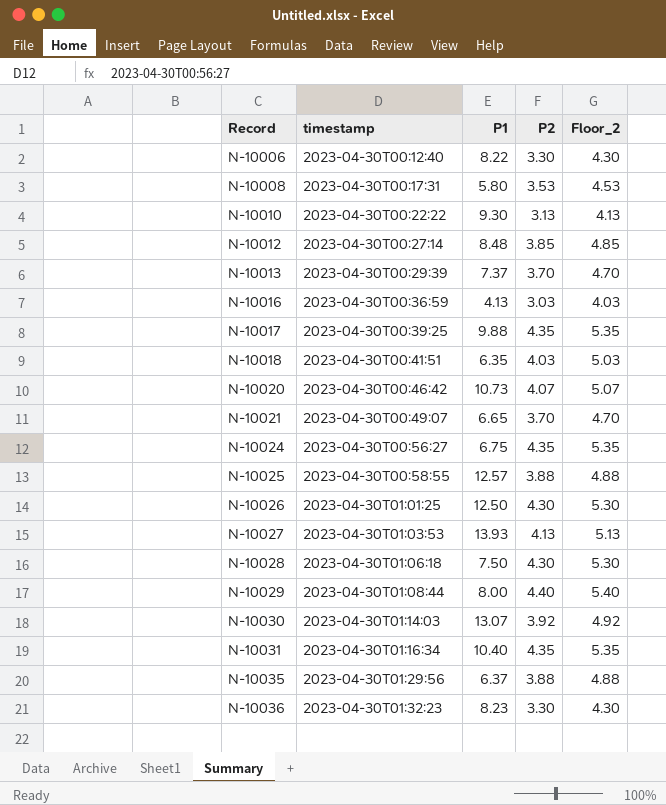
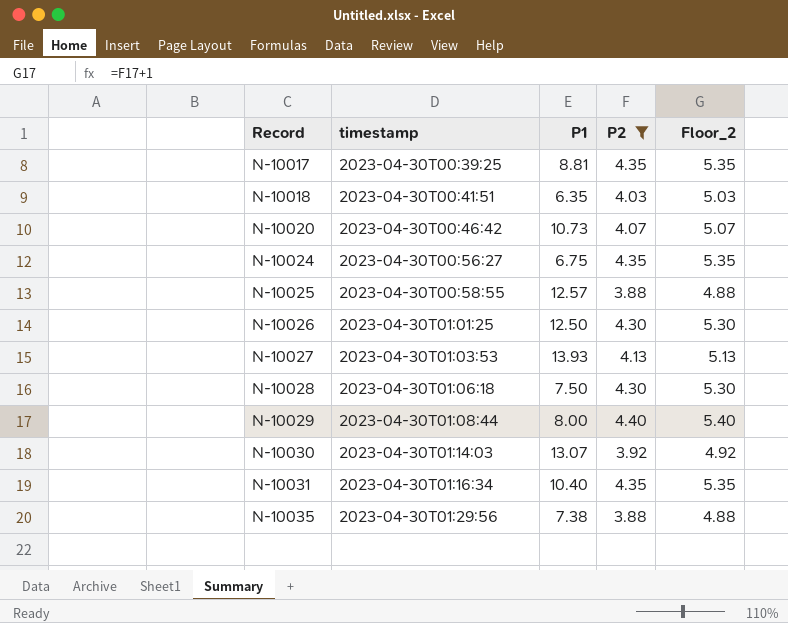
filter: none -> P2 >= 3.88
N-10017 | P1: 9.88 -> 8.81
N-10035 | P1: 6.37 -> 7.38

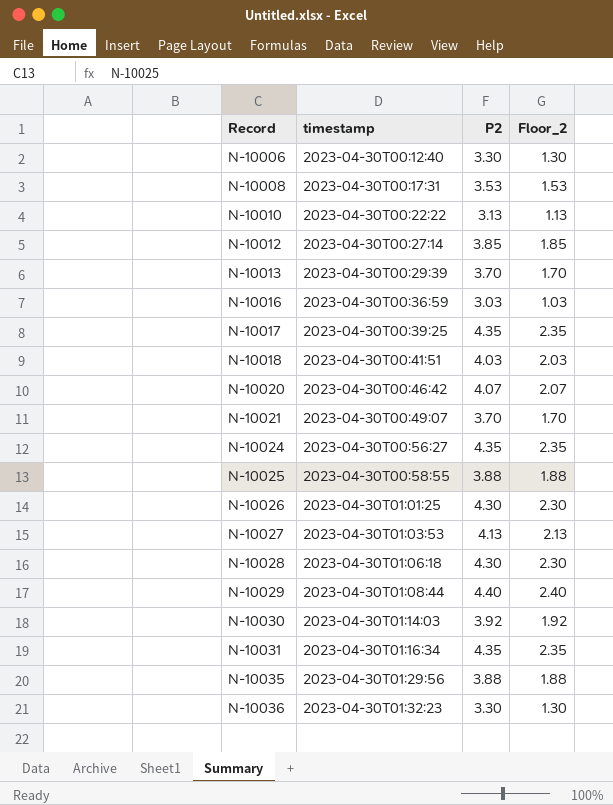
filter: P2 >= 3.88 -> none
column P1 | position: 3 -> none
column Floor_2 | formula: [P2] + 1 -> [P2] - 2

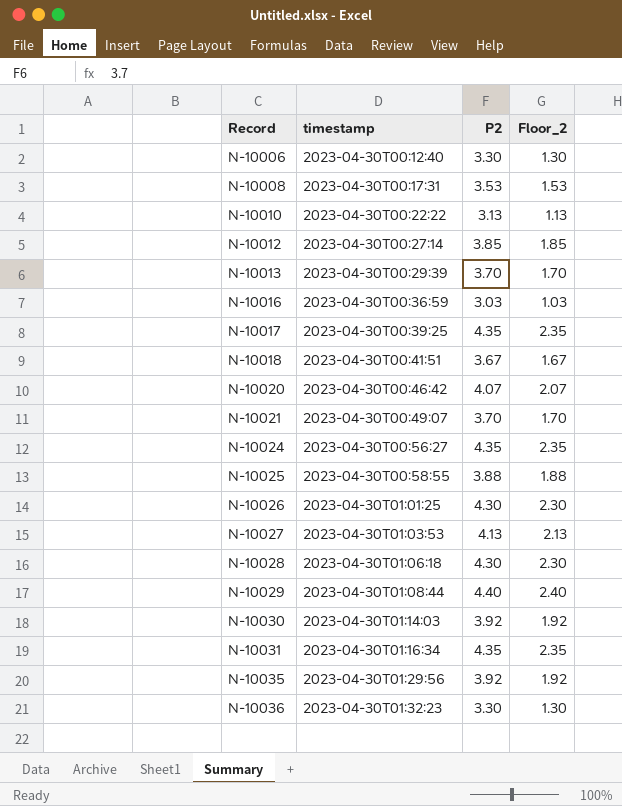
N-10018 | P2: 4.03 -> 3.67
N-10018 | Floor_2: 2.03 -> 1.67
N-10035 | P2: 3.88 -> 3.92
N-10035 | Floor_2: 1.88 -> 1.92

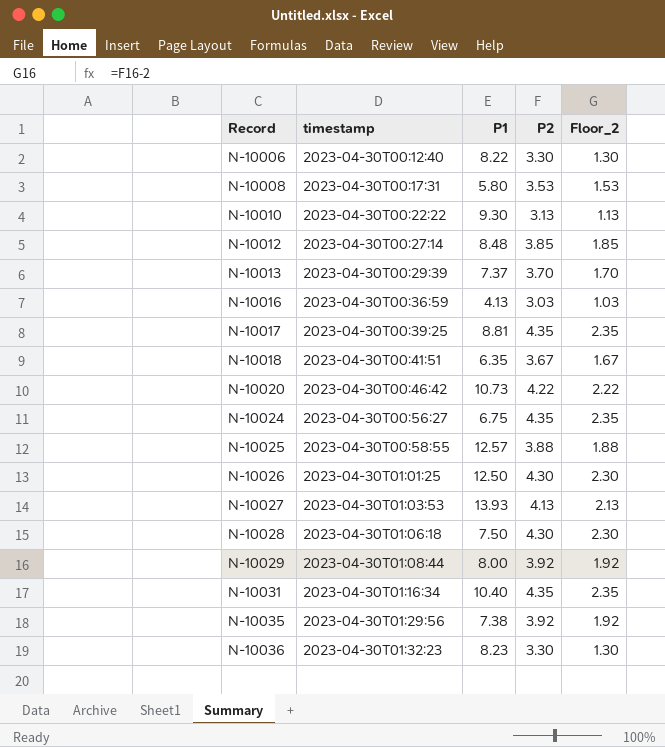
column P1 | position: none -> 3
row N-10021: 2023-04-30T00:49:07 | 3.70 | 1.70 -> none
row N-10030: 2023-04-30T01:14:03 | 3.92 | 1.92 -> none
N-10020 | P2: 4.07 -> 4.22
N-10020 | Floor_2: 2.07 -> 2.22
N-10029 | P2: 4.40 -> 3.92
N-10029 | Floor_2: 2.40 -> 1.92

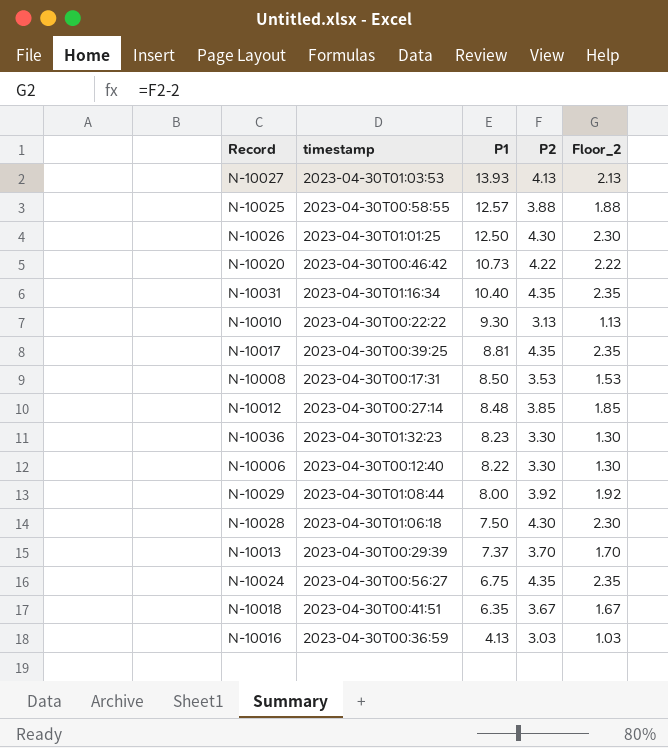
row order: Record ascending -> P1 descending
row N-10035: 2023-04-30T01:29:56 | 7.38 | 3.92 | 1.92 -> none
N-10008 | P1: 5.80 -> 8.50

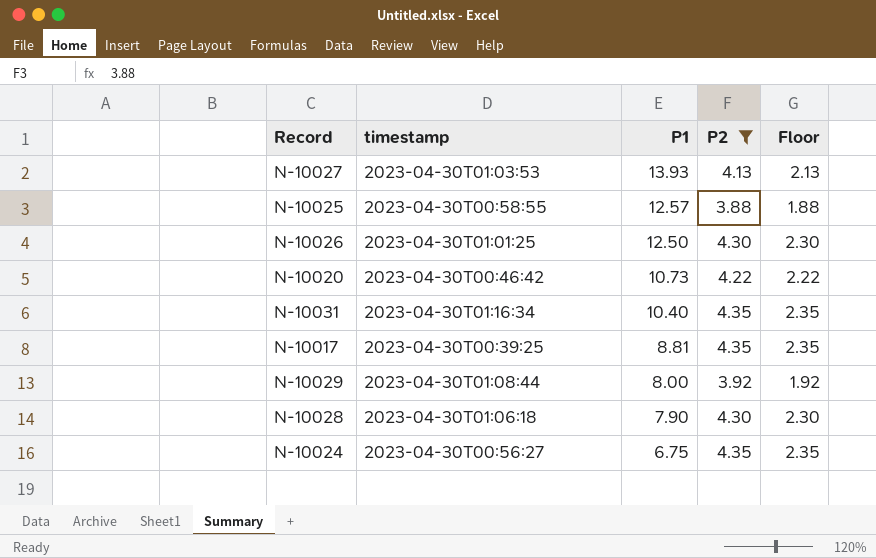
filter: none -> P2 >= 3.88
column name: Floor_2 -> Floor
N-10028 | P1: 7.50 -> 7.90

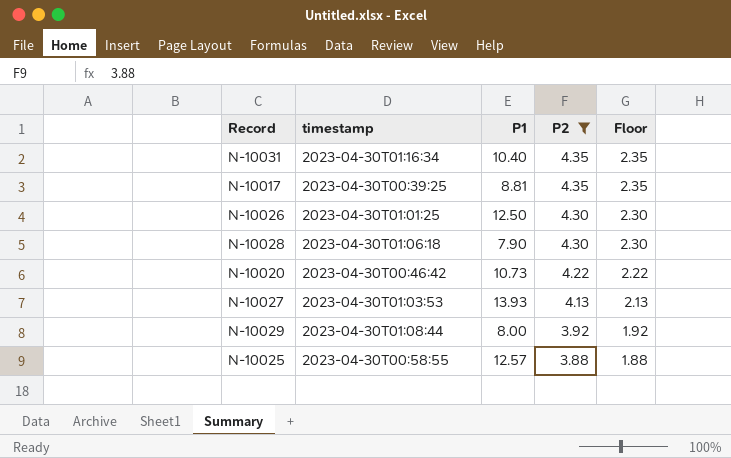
row order: P1 descending -> P2 descending
row N-10024: 2023-04-30T00:56:27 | 6.75 | 4.35 | 2.35 -> none

